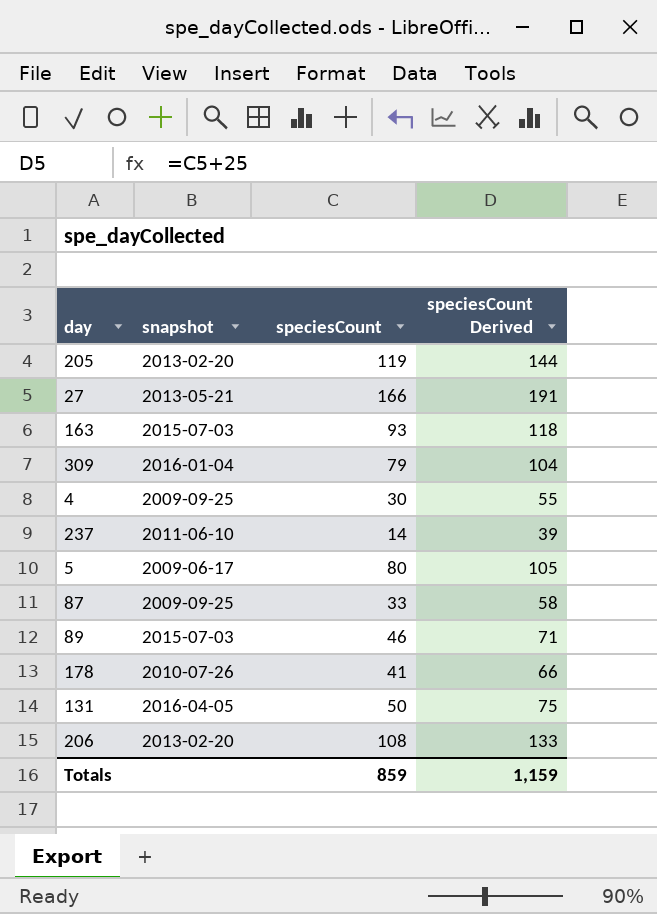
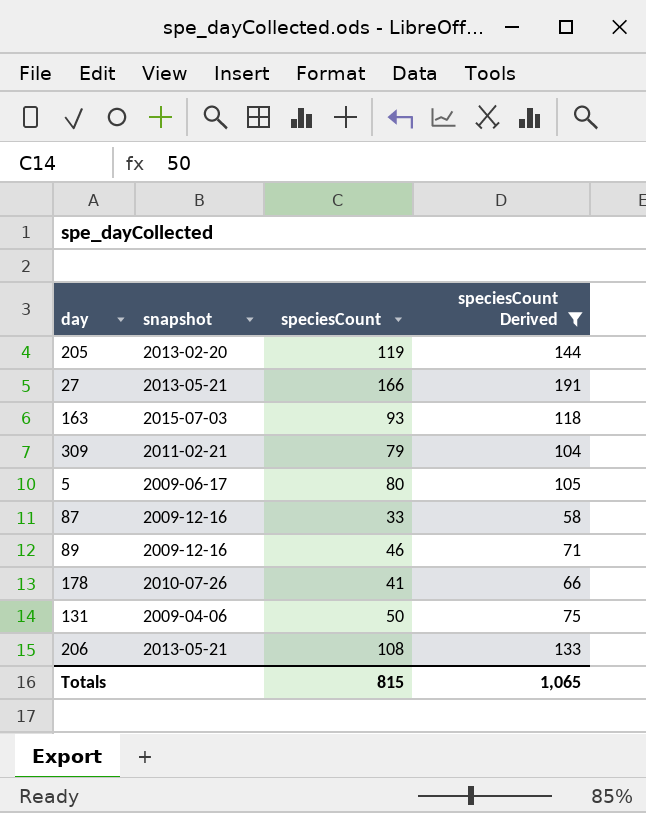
filter: none -> speciesCount Derived >= 58
309 | snapshot: 2016-01-04 -> 2011-02-21
87 | snapshot: 2009-09-25 -> 2009-12-16
89 | snapshot: 2015-07-03 -> 2009-12-16
131 | snapshot: 2016-04-05 -> 2009-04-06
206 | snapshot: 2013-02-20 -> 2013-05-21
Totals | speciesCount: 859 -> 815
Totals | speciesCount Derived: 1,159 -> 1,065

